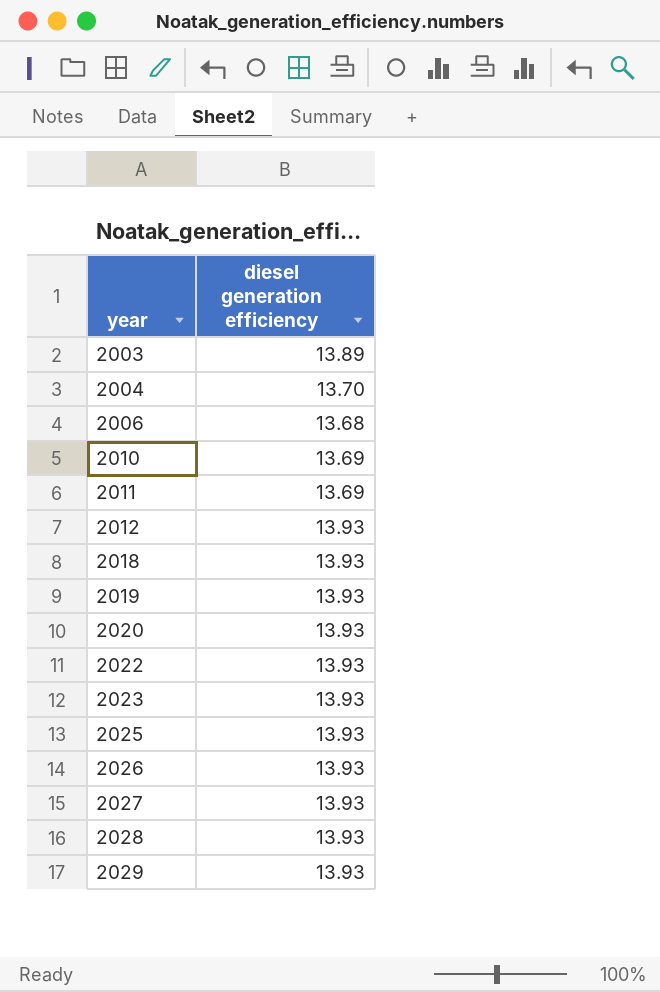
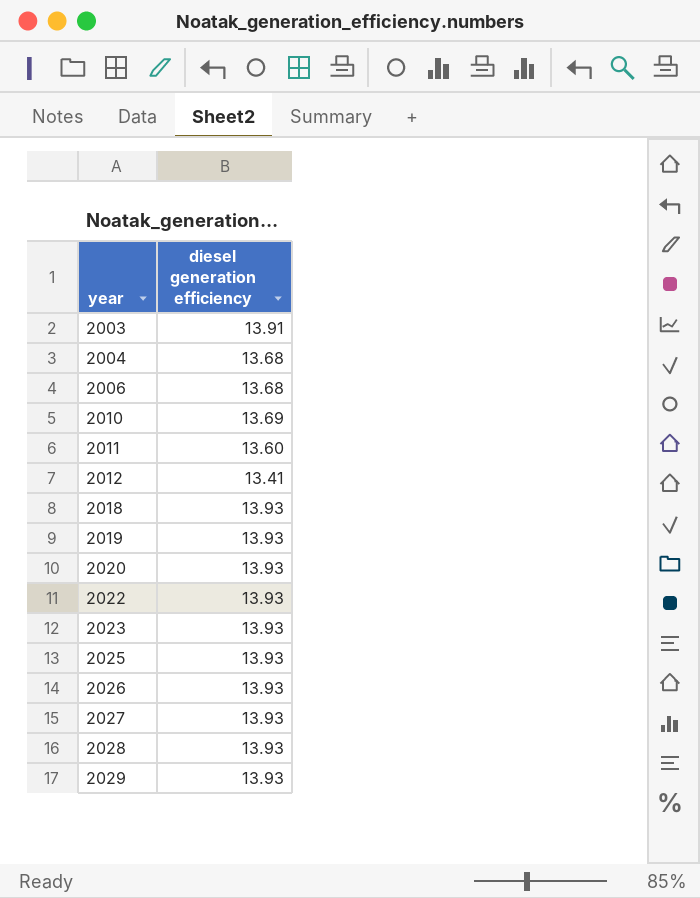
2003 | diesel generation efficiency: 13.89 -> 13.91
2004 | diesel generation efficiency: 13.70 -> 13.68
2011 | diesel generation efficiency: 13.69 -> 13.60
2012 | diesel generation efficiency: 13.93 -> 13.41

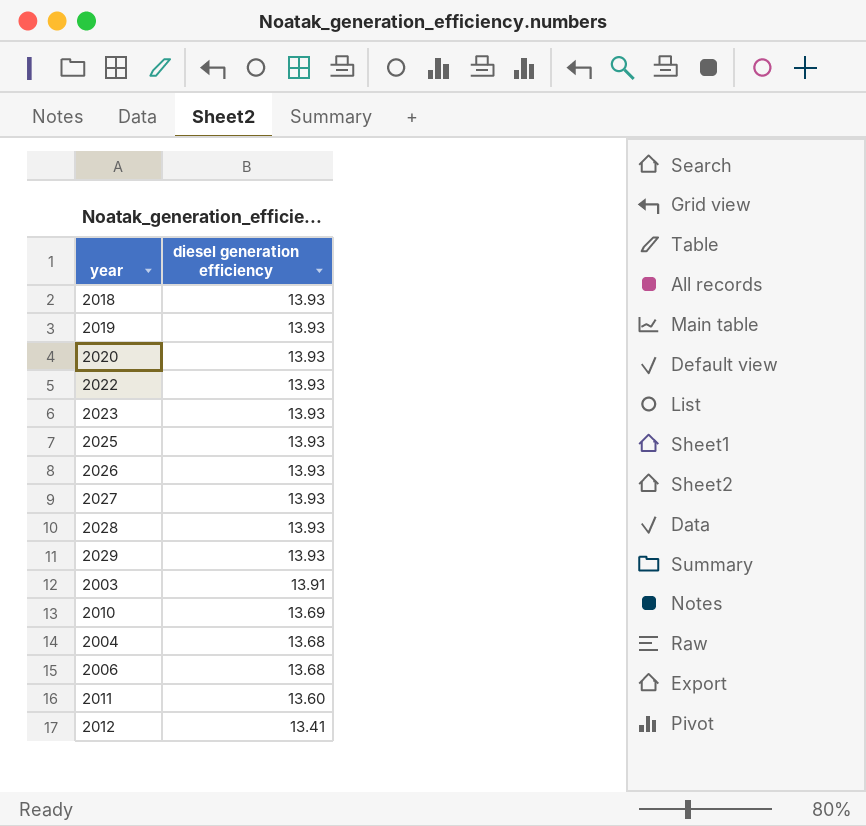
row order: year ascending -> diesel generation efficiency descending

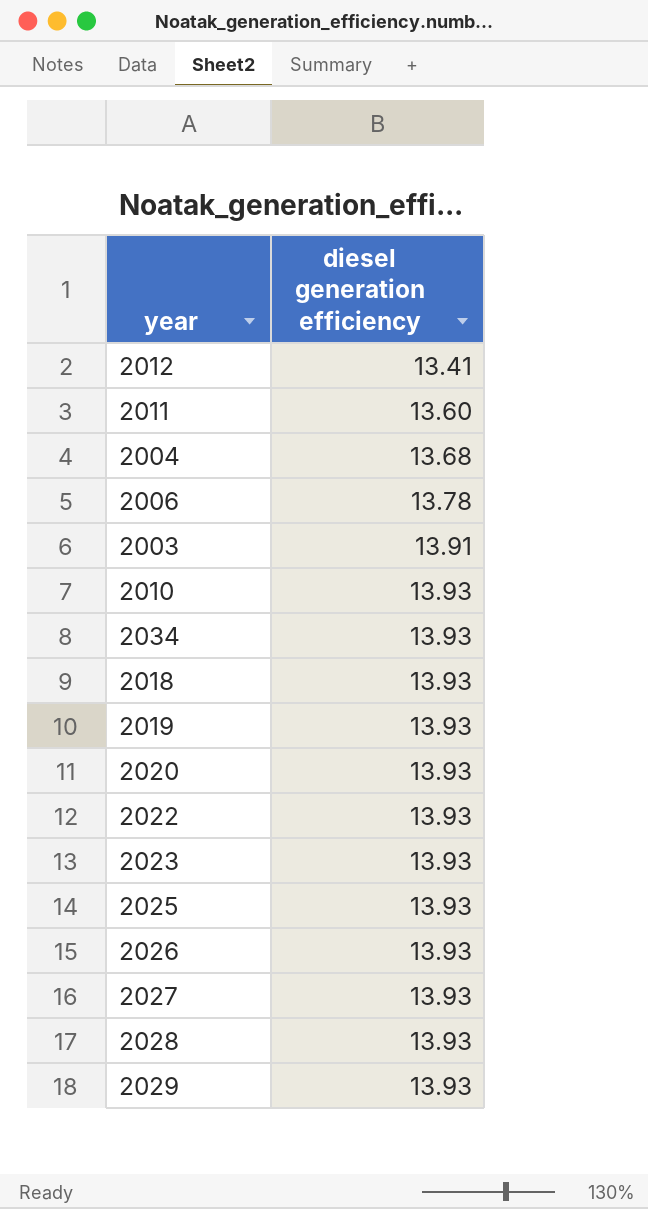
row order: diesel generation efficiency descending -> diesel generation efficiency ascending
2006 | diesel generation efficiency: 13.68 -> 13.78
2010 | diesel generation efficiency: 13.69 -> 13.93
row 2034: none -> 13.93

